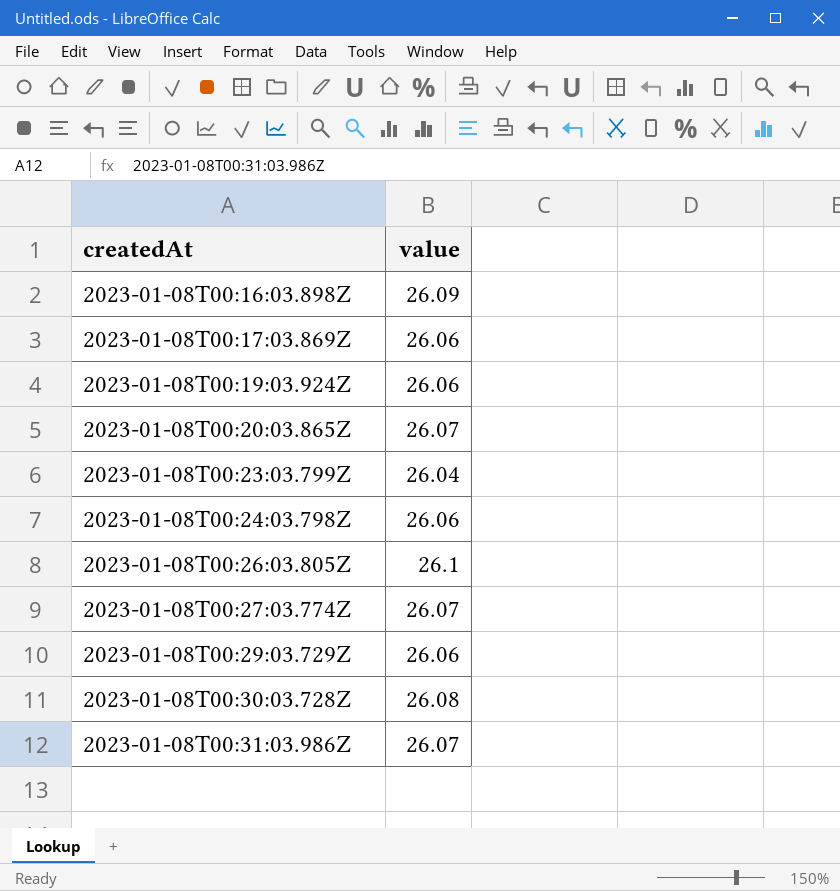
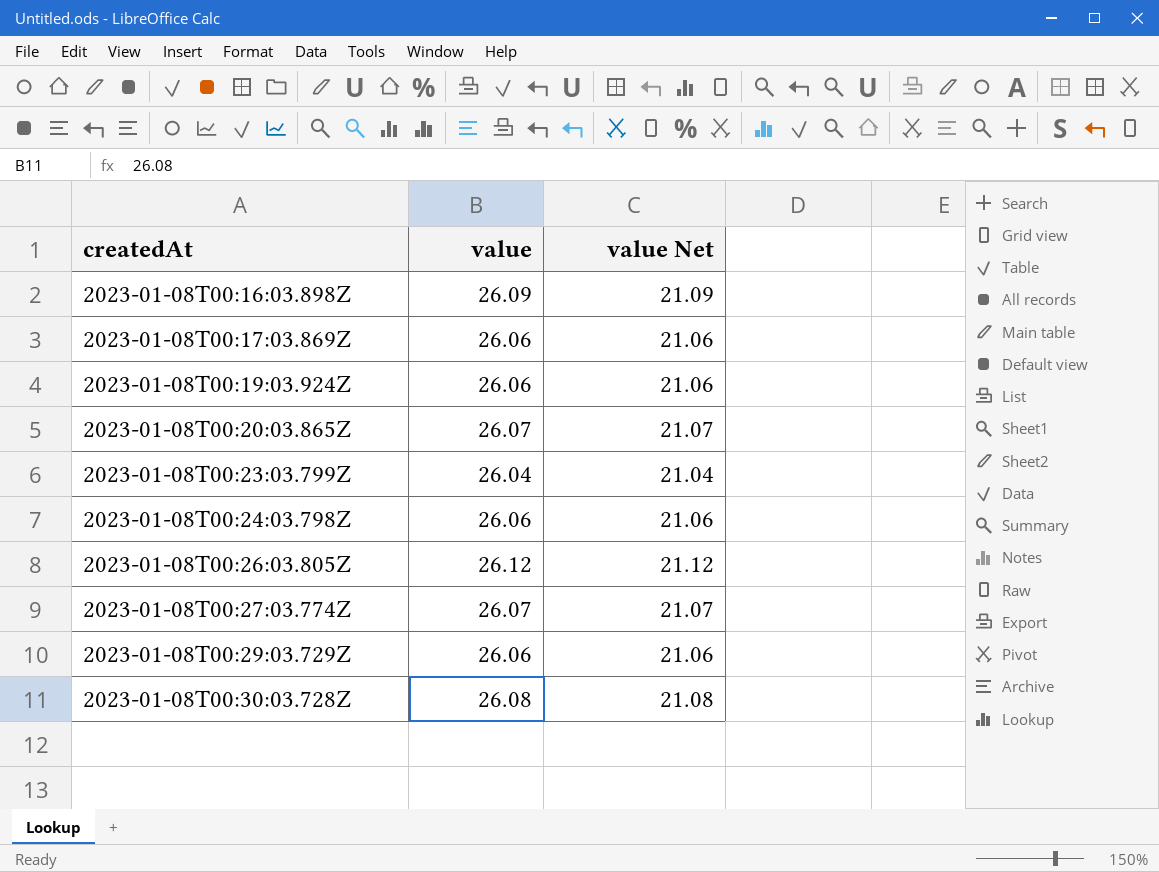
column value Net | formula: none -> [value] - 5
row 2023-01-08T00:31:03.986Z: 26.07 -> none
2023-01-08T00:26:03.805Z | value: 26.1 -> 26.12

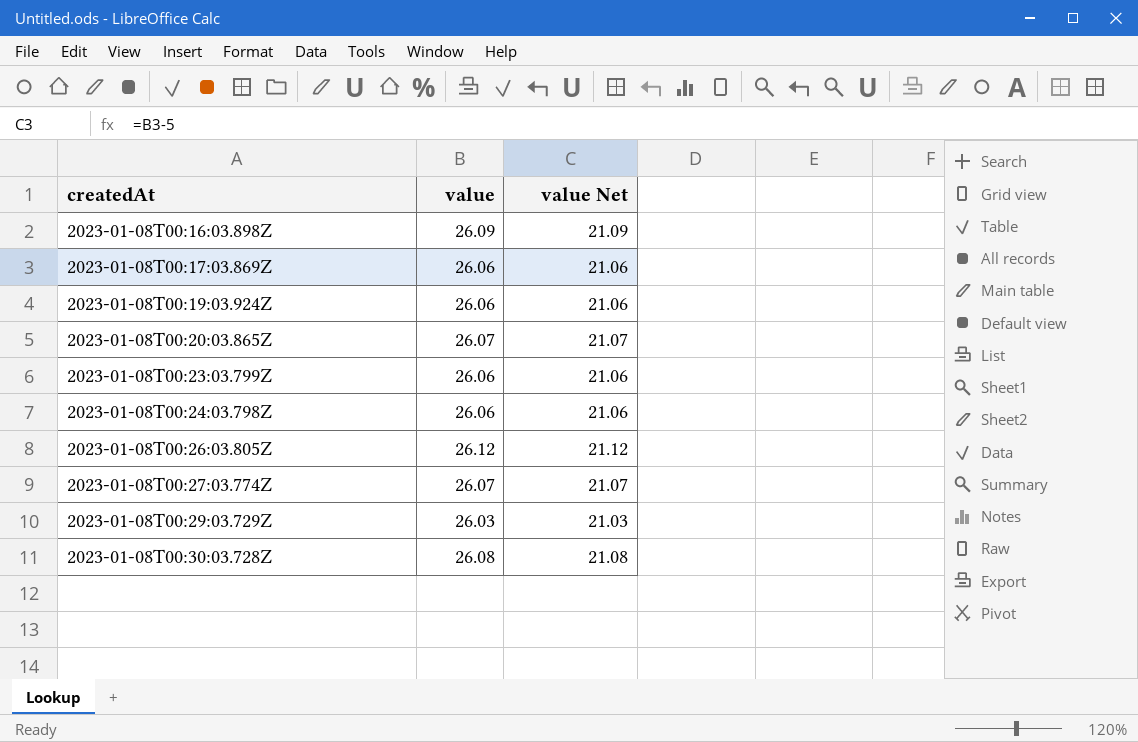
2023-01-08T00:23:03.799Z | value: 26.04 -> 26.06
2023-01-08T00:23:03.799Z | value Net: 21.04 -> 21.06
2023-01-08T00:29:03.729Z | value: 26.06 -> 26.03
2023-01-08T00:29:03.729Z | value Net: 21.06 -> 21.03

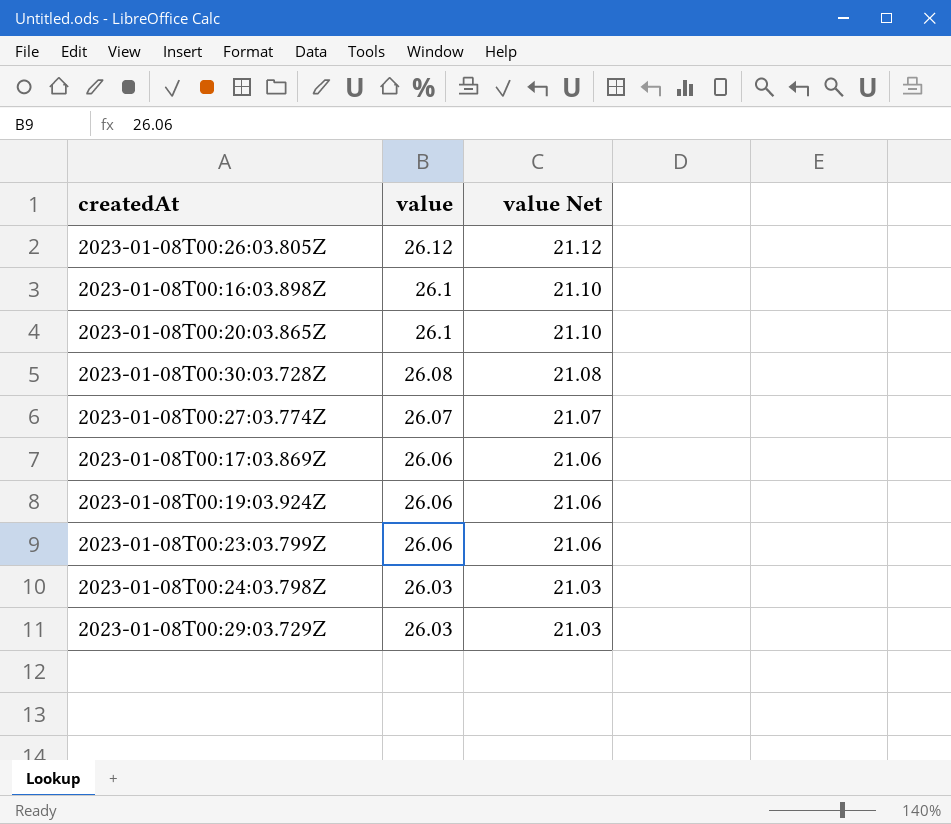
row order: createdAt ascending -> value descending
2023-01-08T00:16:03.898Z | value: 26.09 -> 26.1
2023-01-08T00:16:03.898Z | value Net: 21.09 -> 21.10
2023-01-08T00:20:03.865Z | value: 26.07 -> 26.1
2023-01-08T00:20:03.865Z | value Net: 21.07 -> 21.10
2023-01-08T00:24:03.798Z | value: 26.06 -> 26.03
2023-01-08T00:24:03.798Z | value Net: 21.06 -> 21.03

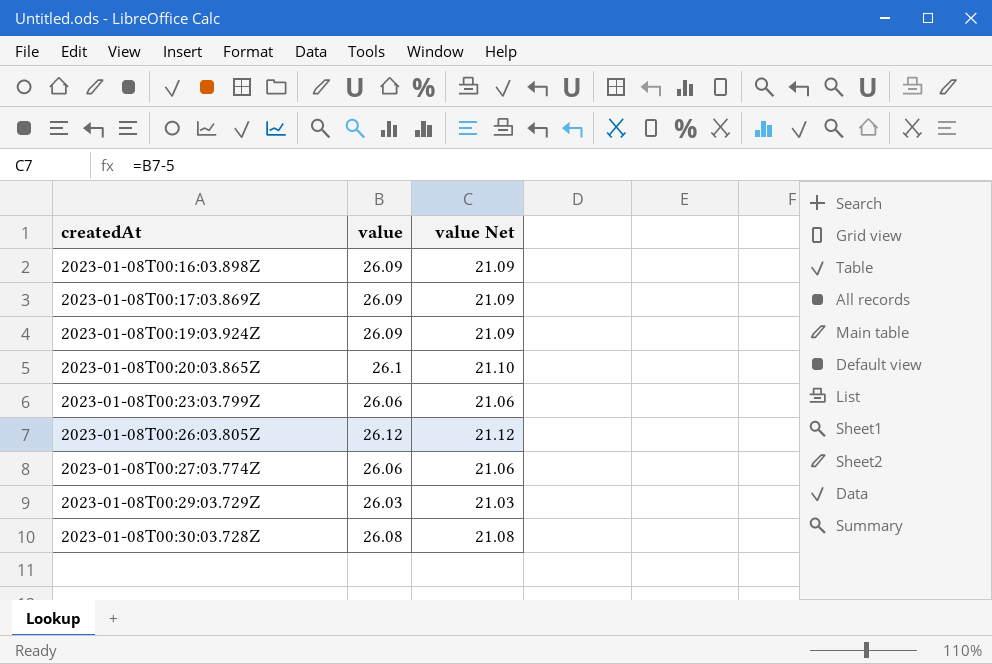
row order: value descending -> createdAt ascending
row 2023-01-08T00:24:03.798Z: 26.03 | 21.03 -> none
2023-01-08T00:16:03.898Z | value: 26.1 -> 26.09
2023-01-08T00:16:03.898Z | value Net: 21.10 -> 21.09
2023-01-08T00:17:03.869Z | value: 26.06 -> 26.09
2023-01-08T00:17:03.869Z | value Net: 21.06 -> 21.09
2023-01-08T00:19:03.924Z | value: 26.06 -> 26.09
2023-01-08T00:19:03.924Z | value Net: 21.06 -> 21.09
2023-01-08T00:27:03.774Z | value: 26.07 -> 26.06
2023-01-08T00:27:03.774Z | value Net: 21.07 -> 21.06

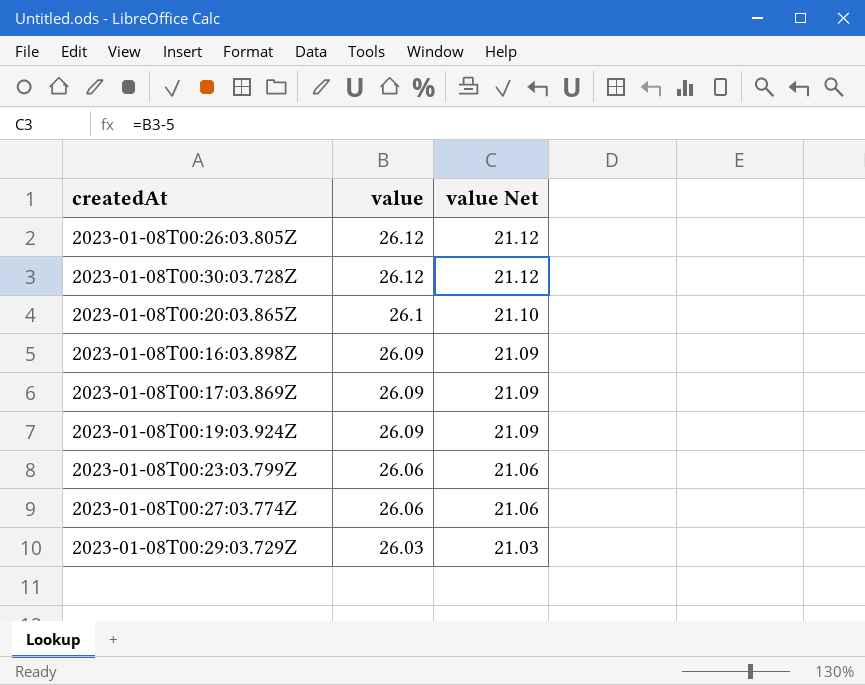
row order: createdAt ascending -> value descending
2023-01-08T00:30:03.728Z | value: 26.08 -> 26.12
2023-01-08T00:30:03.728Z | value Net: 21.08 -> 21.12

